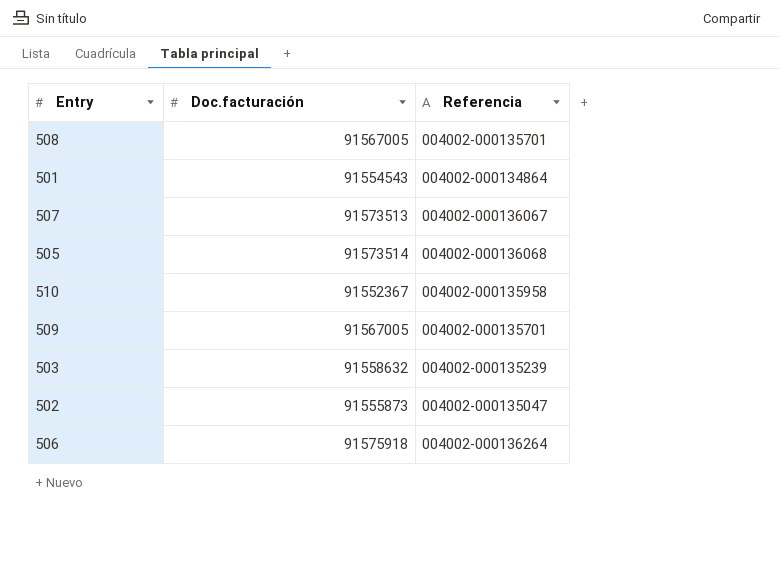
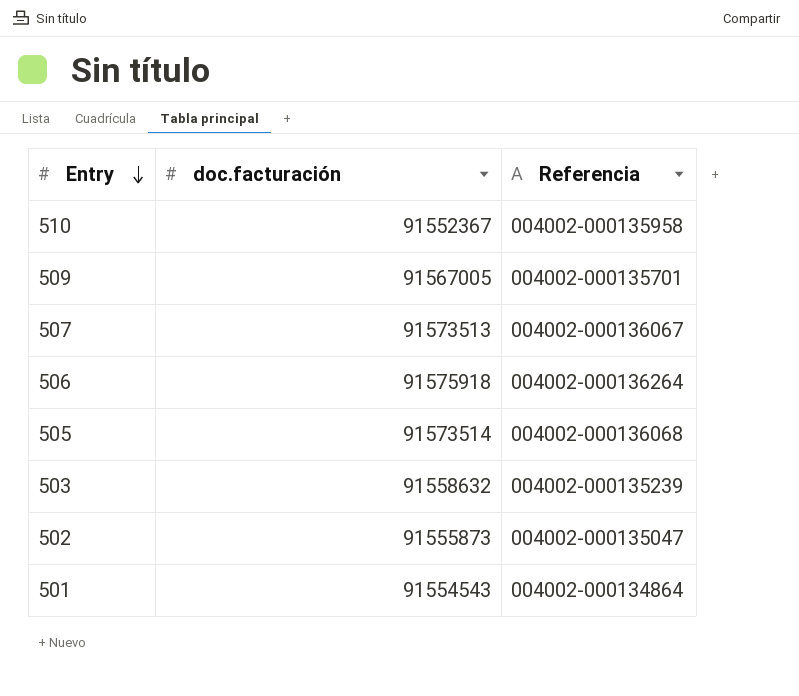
row order: none -> Entry descending
column name: Doc.facturación -> doc.facturación
row 508: 91567005 | 004002-000135701 -> none

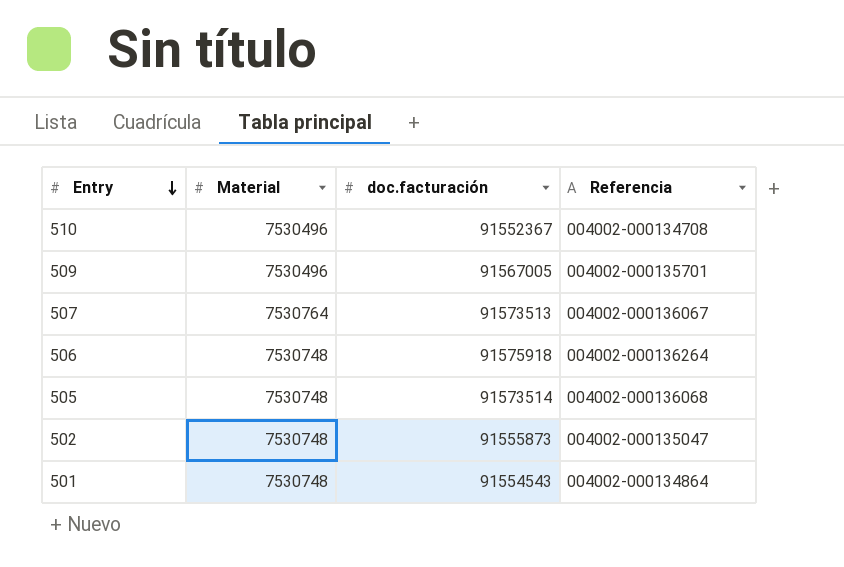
column Material | position: none -> 2
row 503: 91558632 | 004002-000135239 -> none
510 | Referencia: 004002-000135958 -> 004002-000134708

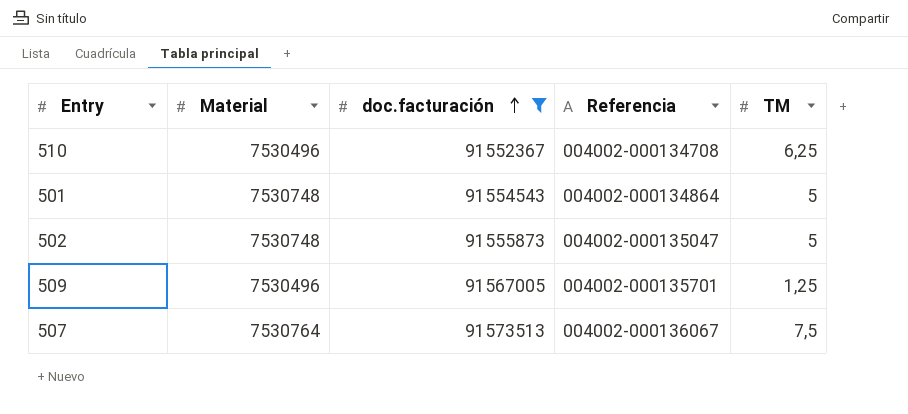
filter: none -> doc.facturación <= 91573513
row order: Entry descending -> doc.facturación ascending
column TM | position: none -> 5

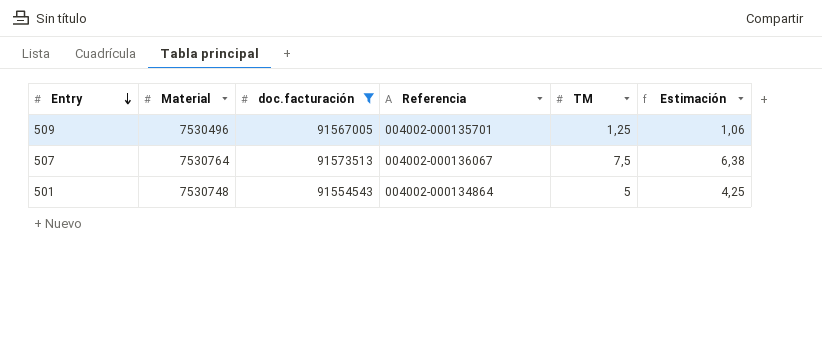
row order: doc.facturación ascending -> Entry descending
column Estimación | formula: none -> [TM] * 0,85
row 510: 7530496 | 91552367 | 004002-000134708 | 6,25 -> none
row 502: 7530748 | 91555873 | 004002-000135047 | 5 -> none

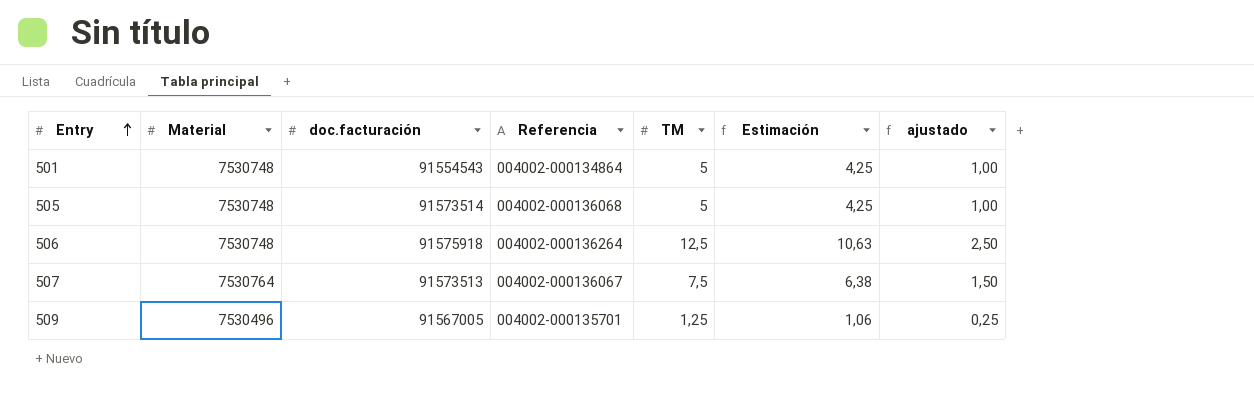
filter: doc.facturación <= 91573513 -> none
row order: Entry descending -> Entry ascending
column ajustado | formula: none -> [TM] * 0,2

